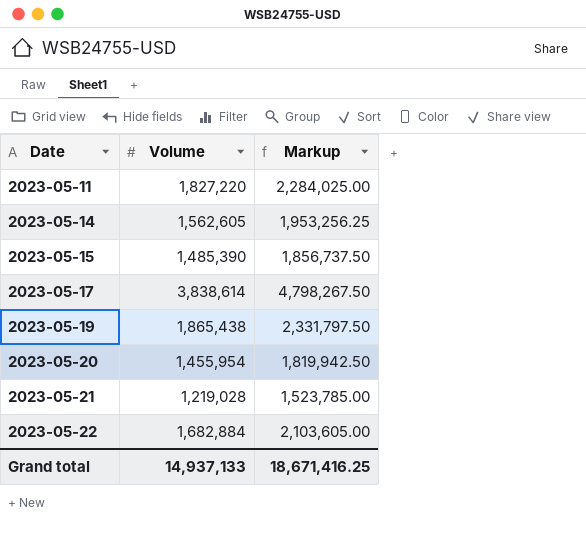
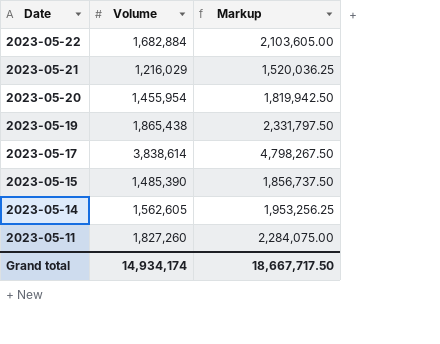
row order: Date ascending -> Date descending
2023-05-21 | Volume: 1,219,028 -> 1,216,029
2023-05-21 | Markup: 1,523,785.00 -> 1,520,036.25
2023-05-11 | Volume: 1,827,220 -> 1,827,260
2023-05-11 | Markup: 2,284,025.00 -> 2,284,075.00
Grand total | Volume: 14,937,133 -> 14,934,174
Grand total | Markup: 18,671,416.25 -> 18,667,717.50

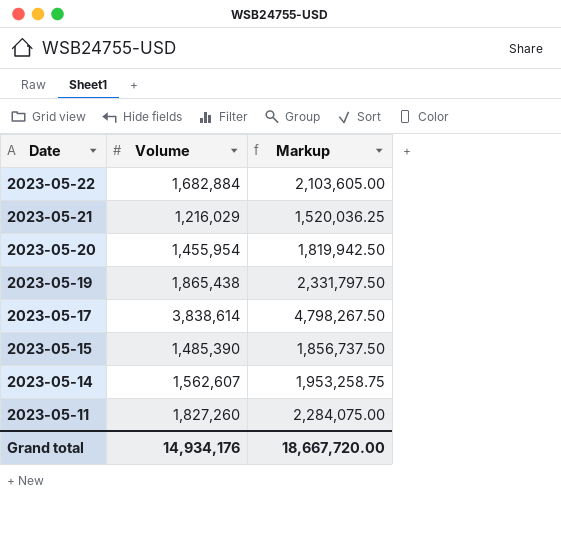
2023-05-14 | Volume: 1,562,605 -> 1,562,607
2023-05-14 | Markup: 1,953,256.25 -> 1,953,258.75
Grand total | Volume: 14,934,174 -> 14,934,176
Grand total | Markup: 18,667,717.50 -> 18,667,720.00

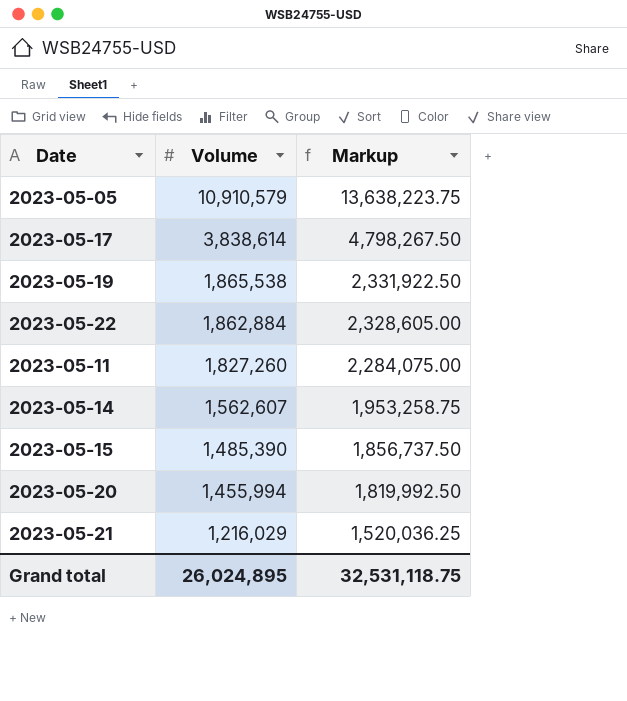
row order: Date descending -> Volume descending
row 2023-05-05: none -> 10,910,579 | 13,638,223.75
2023-05-19 | Volume: 1,865,438 -> 1,865,538
2023-05-19 | Markup: 2,331,797.50 -> 2,331,922.50
2023-05-22 | Volume: 1,682,884 -> 1,862,884
2023-05-22 | Markup: 2,103,605.00 -> 2,328,605.00
2023-05-20 | Volume: 1,455,954 -> 1,455,994
2023-05-20 | Markup: 1,819,942.50 -> 1,819,992.50
Grand total | Volume: 14,934,176 -> 26,024,895
Grand total | Markup: 18,667,720.00 -> 32,531,118.75

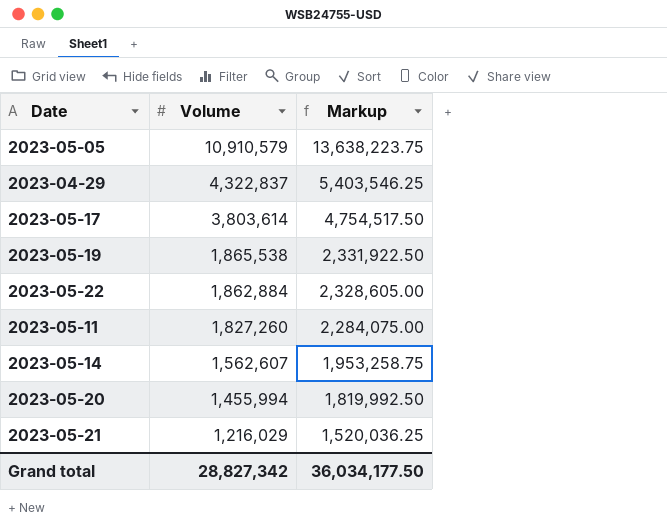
row 2023-05-15: 1,485,390 | 1,856,737.50 -> none
row 2023-04-29: none -> 4,322,837 | 5,403,546.25
2023-05-17 | Volume: 3,838,614 -> 3,803,614
2023-05-17 | Markup: 4,798,267.50 -> 4,754,517.50
Grand total | Volume: 26,024,895 -> 28,827,342
Grand total | Markup: 32,531,118.75 -> 36,034,177.50

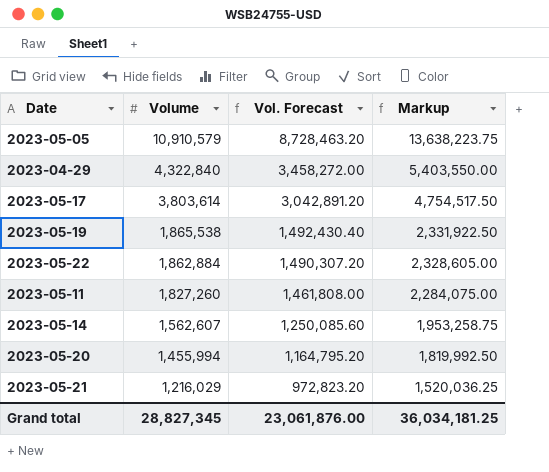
column Vol. Forecast | formula: none -> [Volume] * 0.8
2023-04-29 | Volume: 4,322,837 -> 4,322,840
2023-04-29 | Markup: 5,403,546.25 -> 5,403,550.00
Grand total | Volume: 28,827,342 -> 28,827,345
Grand total | Markup: 36,034,177.50 -> 36,034,181.25

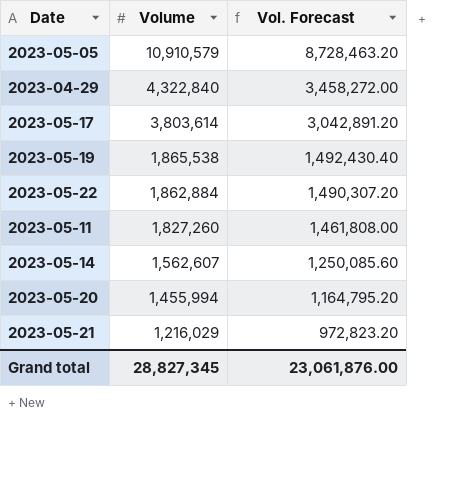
column Markup | formula: [Volume] * 1.25 -> none

